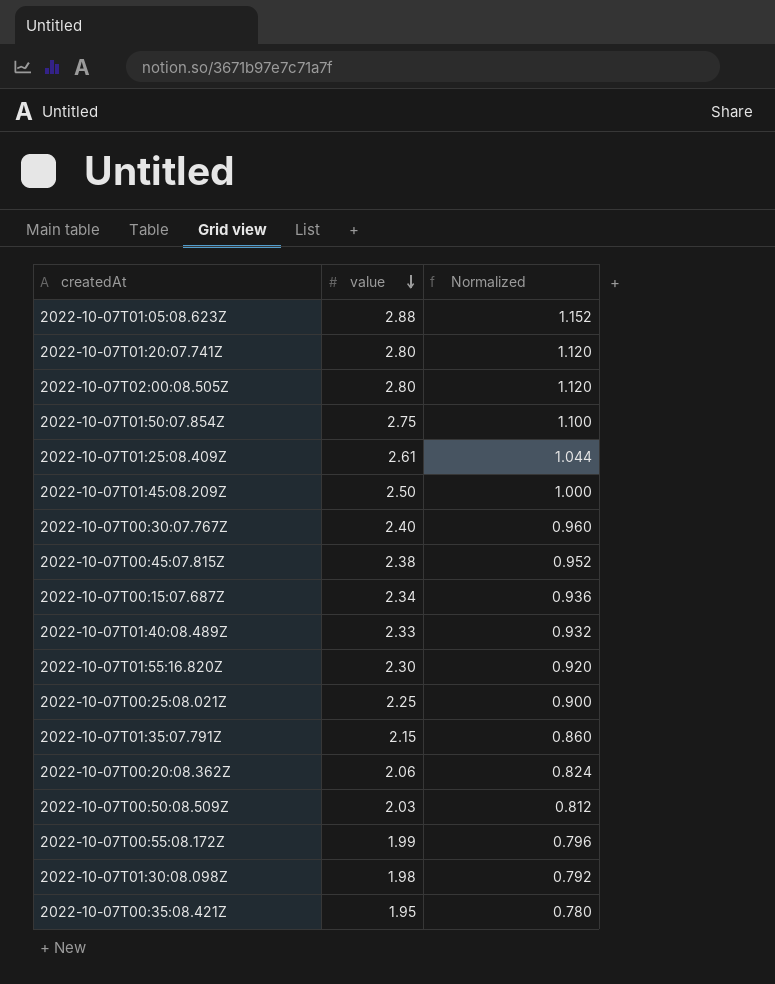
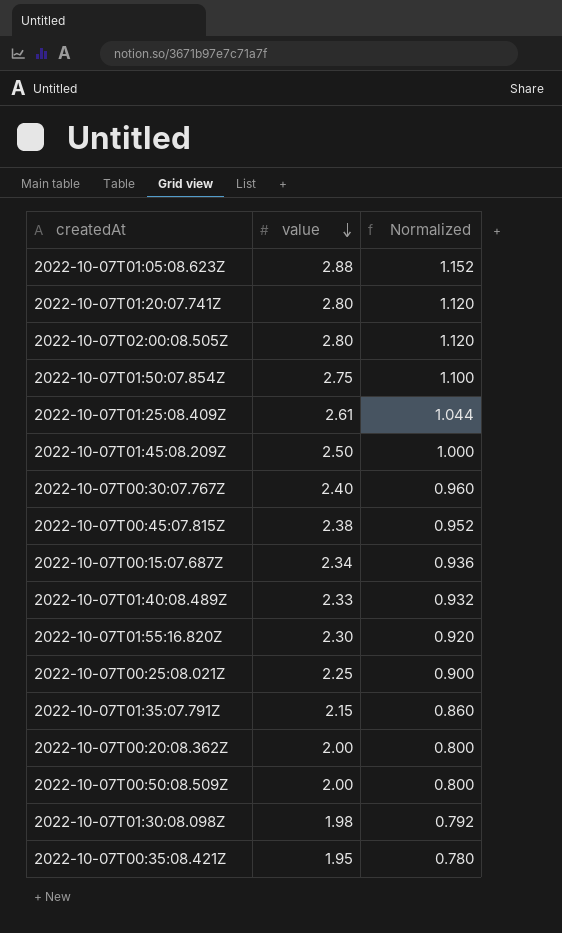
row 2022-10-07T00:55:08.172Z: 1.99 | 0.796 -> none
2022-10-07T00:20:08.362Z | value: 2.06 -> 2.00
2022-10-07T00:20:08.362Z | Normalized: 0.824 -> 0.800
2022-10-07T00:50:08.509Z | value: 2.03 -> 2.00
2022-10-07T00:50:08.509Z | Normalized: 0.812 -> 0.800

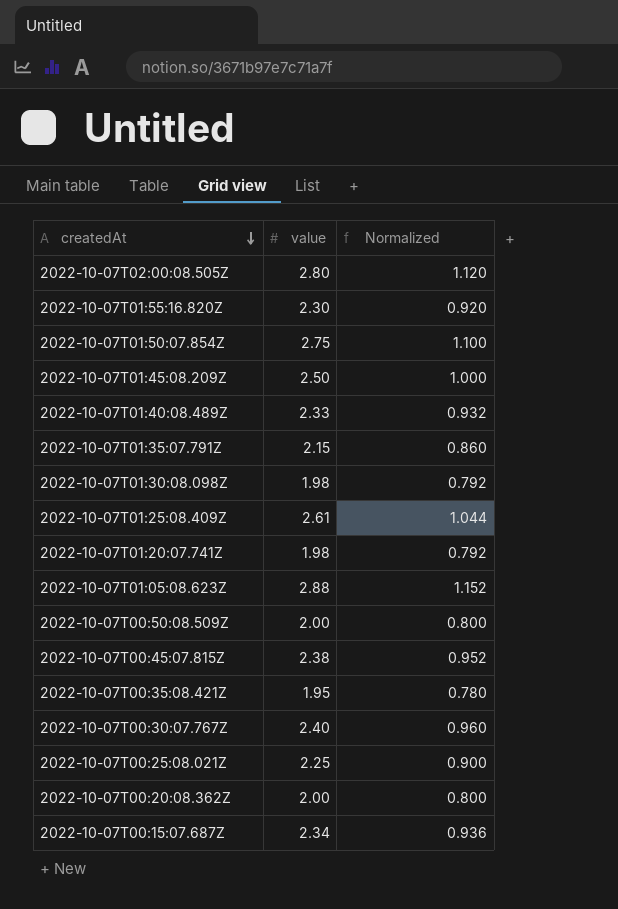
row order: value descending -> createdAt descending
2022-10-07T01:20:07.741Z | value: 2.80 -> 1.98
2022-10-07T01:20:07.741Z | Normalized: 1.120 -> 0.792

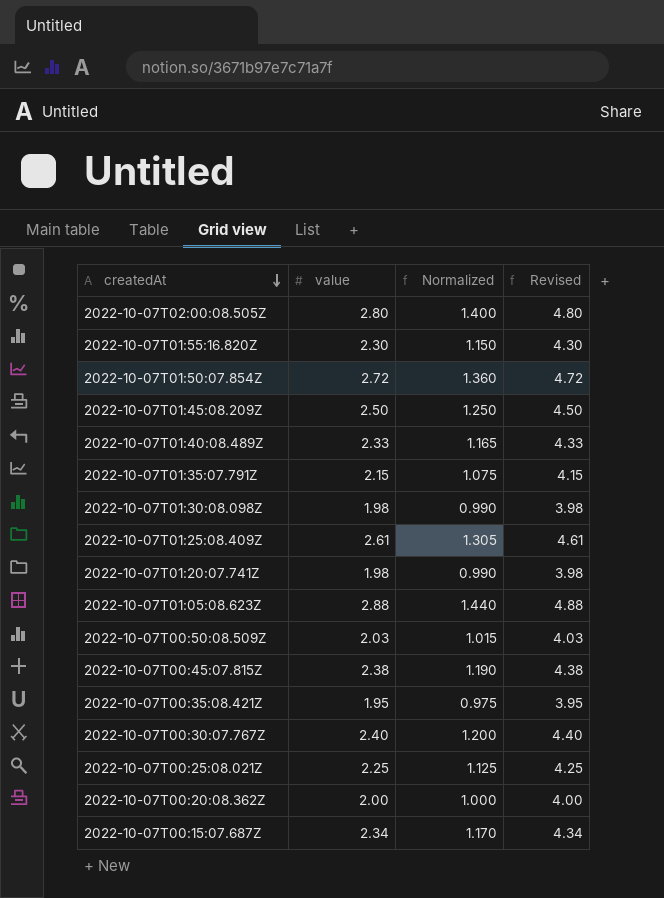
column Normalized | formula: [value] * 0.4 -> [value] * 0.5
column Revised | formula: none -> [value] + 2
2022-10-07T01:50:07.854Z | value: 2.75 -> 2.72
2022-10-07T00:50:08.509Z | value: 2.00 -> 2.03

